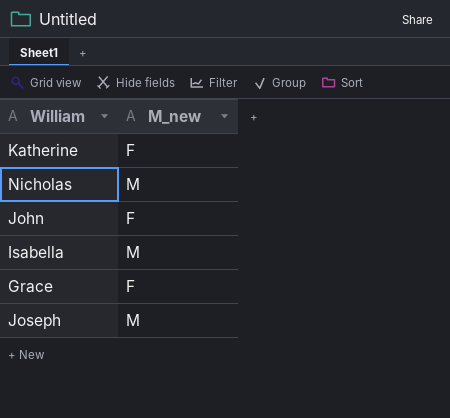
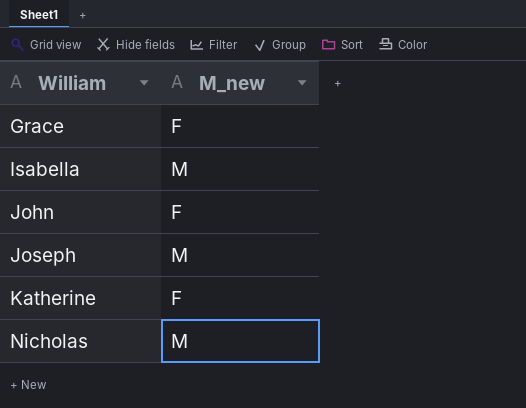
row order: none -> William ascending

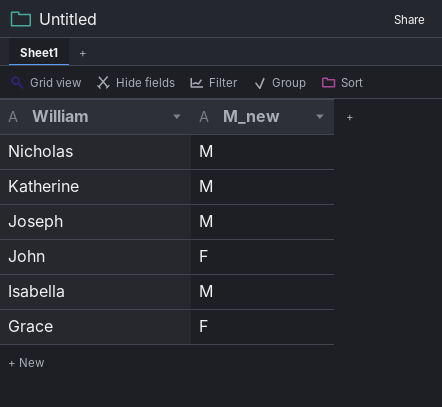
row order: William ascending -> William descending
Katherine | M_new: F -> M

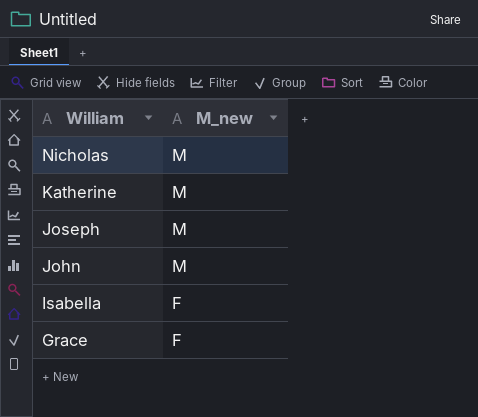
John | M_new: F -> M
Isabella | M_new: M -> F

